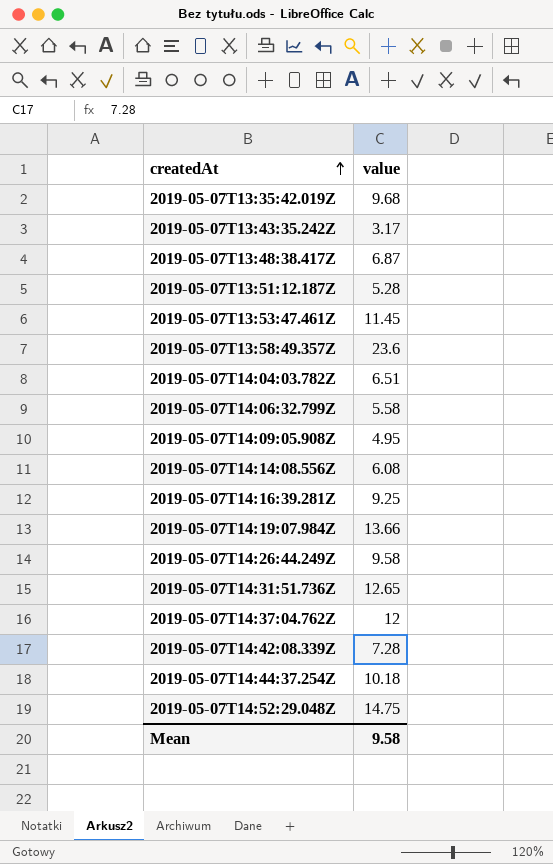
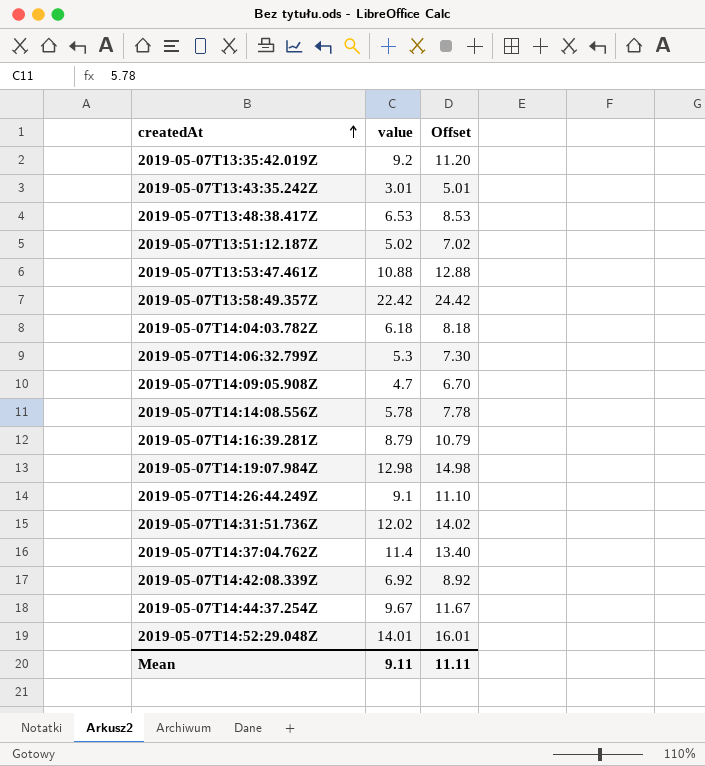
column Offset | formula: none -> [value] + 2
2019-05-07T13:35:42.019Z | value: 9.68 -> 9.2
2019-05-07T13:43:35.242Z | value: 3.17 -> 3.01
2019-05-07T13:48:38.417Z | value: 6.87 -> 6.53
2019-05-07T13:51:12.187Z | value: 5.28 -> 5.02
2019-05-07T13:53:47.461Z | value: 11.45 -> 10.88
2019-05-07T13:58:49.357Z | value: 23.6 -> 22.42
2019-05-07T14:04:03.782Z | value: 6.51 -> 6.18
2019-05-07T14:06:32.799Z | value: 5.58 -> 5.3
2019-05-07T14:09:05.908Z | value: 4.95 -> 4.7
2019-05-07T14:14:08.556Z | value: 6.08 -> 5.78
2019-05-07T14:16:39.281Z | value: 9.25 -> 8.79
2019-05-07T14:19:07.984Z | value: 13.66 -> 12.98
2019-05-07T14:26:44.249Z | value: 9.58 -> 9.1
2019-05-07T14:31:51.736Z | value: 12.65 -> 12.02
2019-05-07T14:37:04.762Z | value: 12 -> 11.4
2019-05-07T14:42:08.339Z | value: 7.28 -> 6.92
2019-05-07T14:44:37.254Z | value: 10.18 -> 9.67
2019-05-07T14:52:29.048Z | value: 14.75 -> 14.01
Mean | value: 9.58 -> 9.11

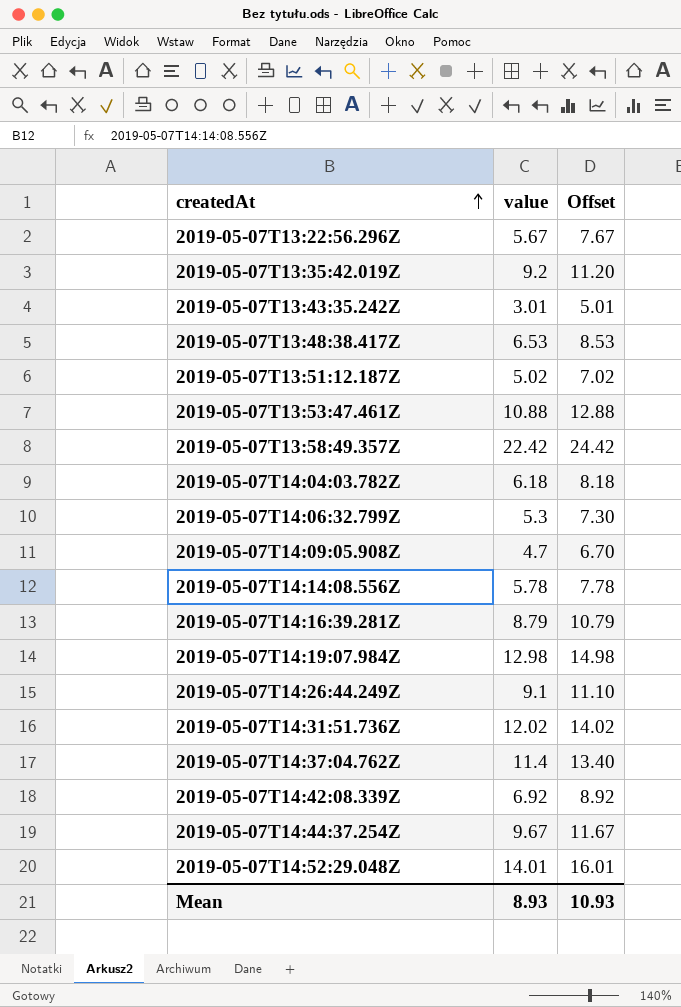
row 2019-05-07T13:22:56.296Z: none -> 5.67 | 7.67
Mean | value: 9.11 -> 8.93
Mean | Offset: 11.11 -> 10.93

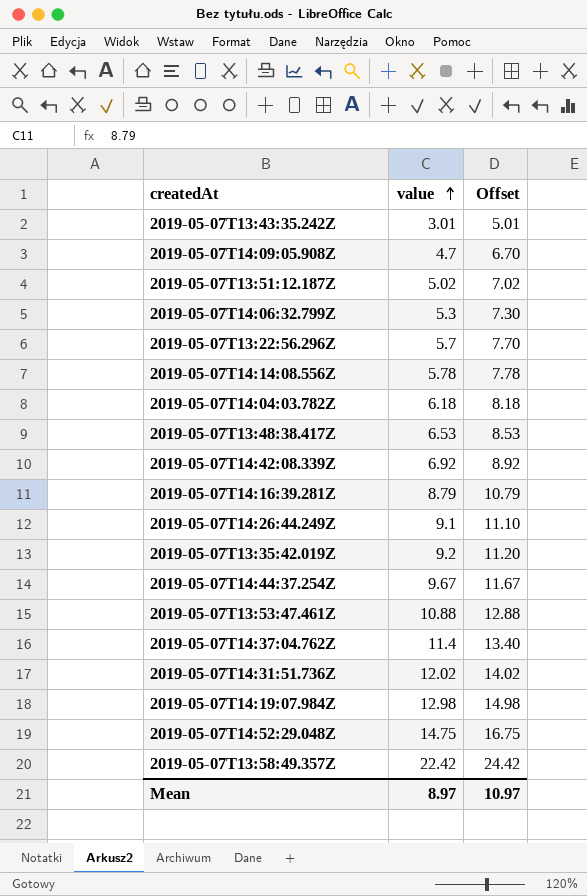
row order: createdAt ascending -> value ascending
2019-05-07T13:22:56.296Z | value: 5.67 -> 5.7
2019-05-07T13:22:56.296Z | Offset: 7.67 -> 7.70
2019-05-07T14:52:29.048Z | value: 14.01 -> 14.75
2019-05-07T14:52:29.048Z | Offset: 16.01 -> 16.75
Mean | value: 8.93 -> 8.97
Mean | Offset: 10.93 -> 10.97

